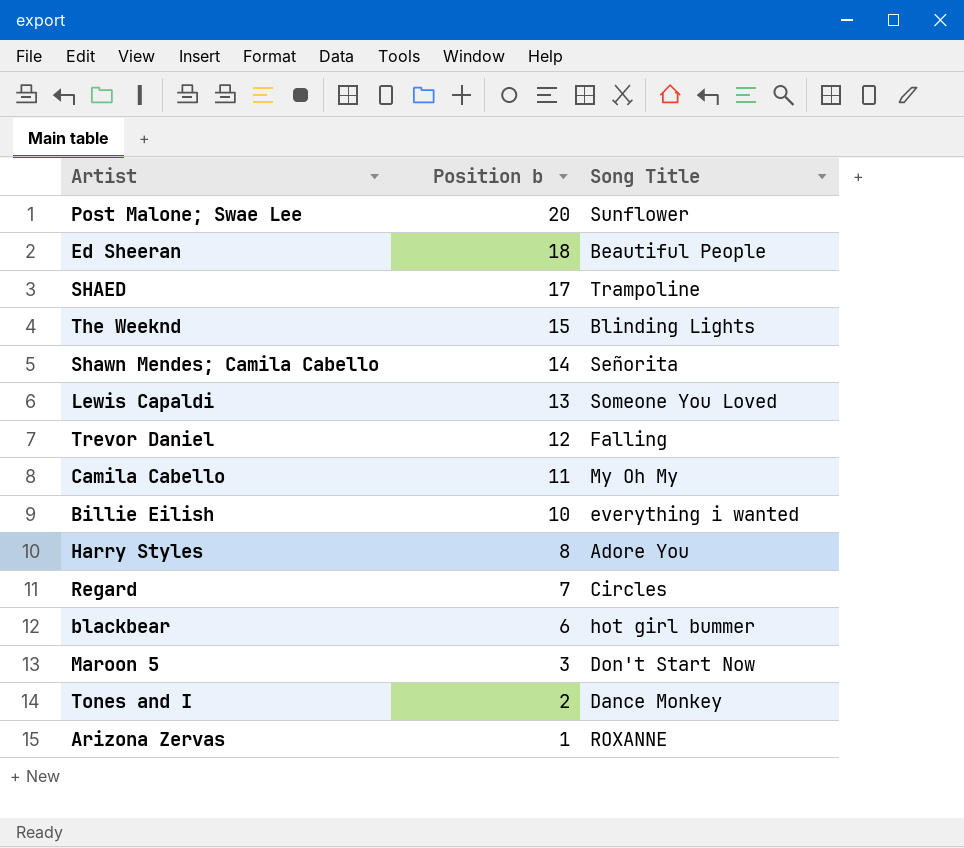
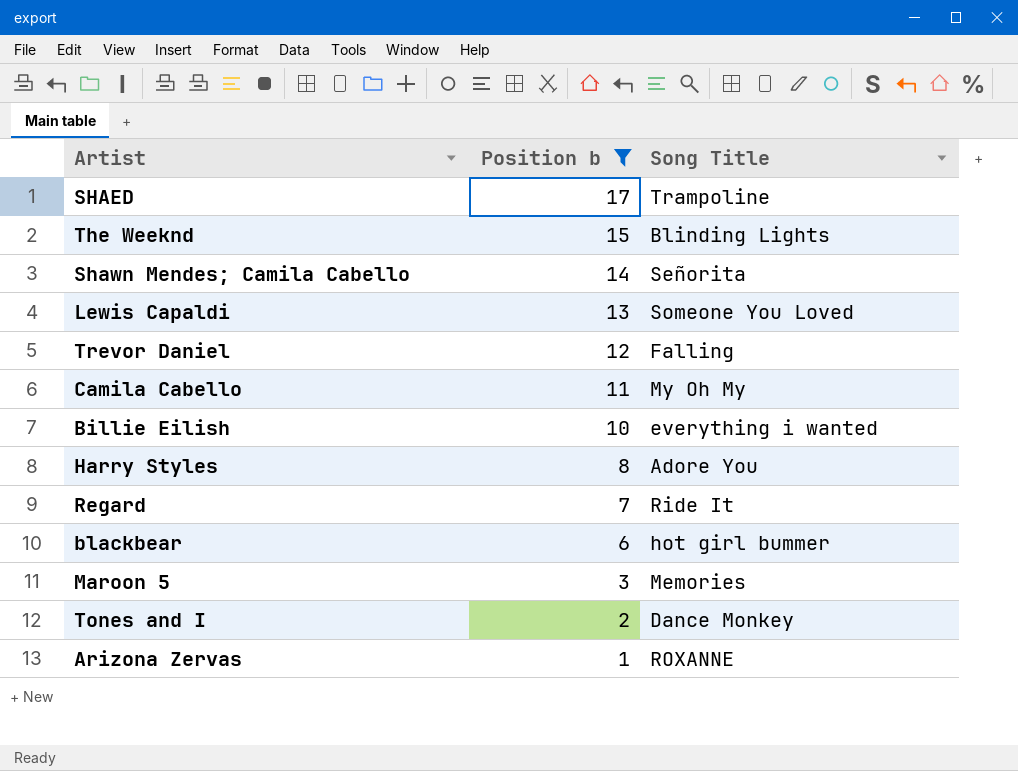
filter: none -> Position b <= 17
Regard | Song Title: Circles -> Ride It
Maroon 5 | Song Title: Don't Start Now -> Memories

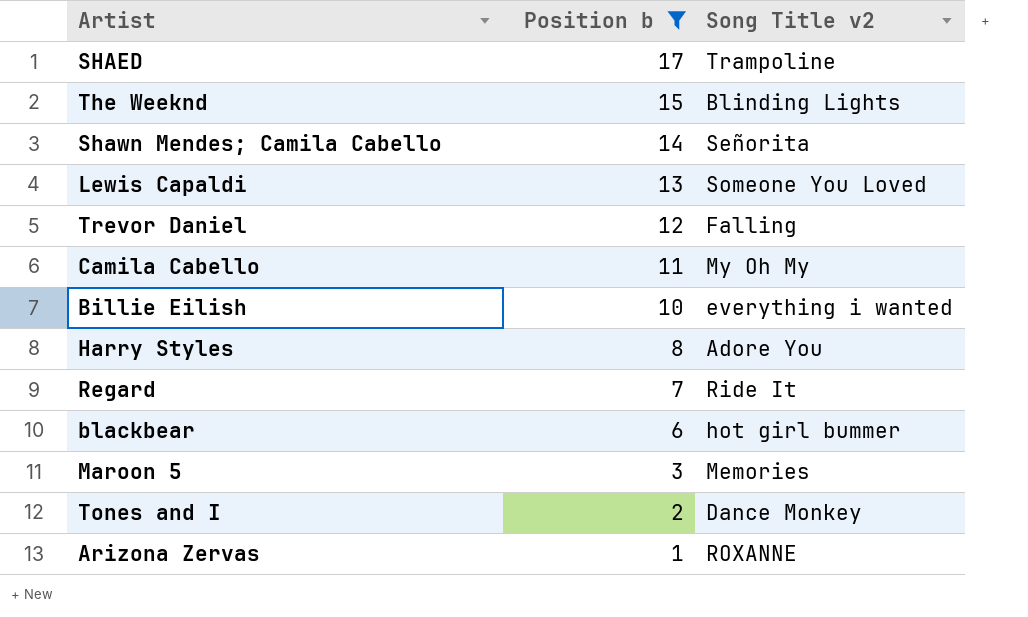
column name: Song Title -> Song Title v2

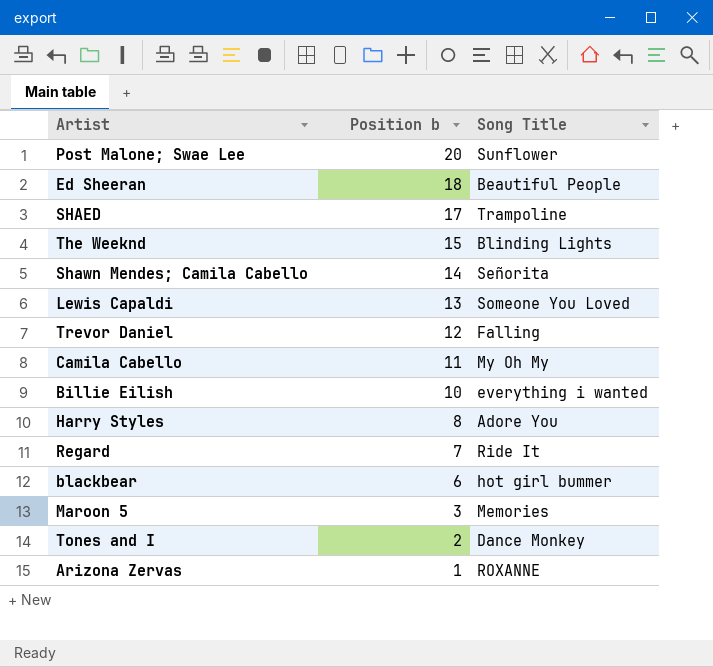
filter: Position b <= 17 -> none
column name: Song Title v2 -> Song Title

